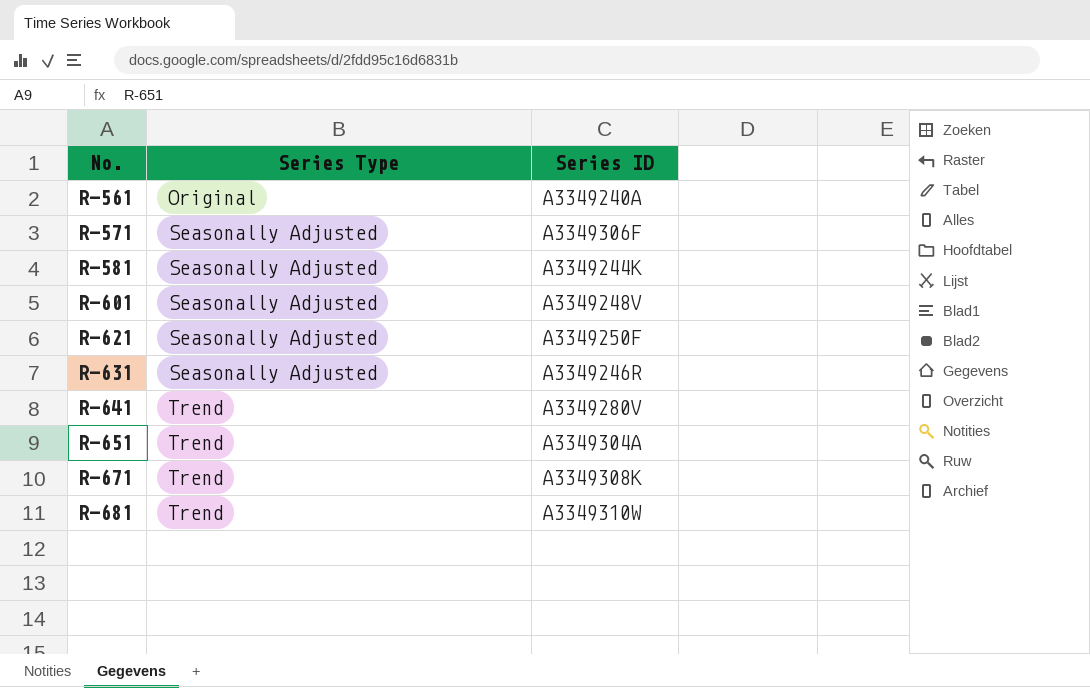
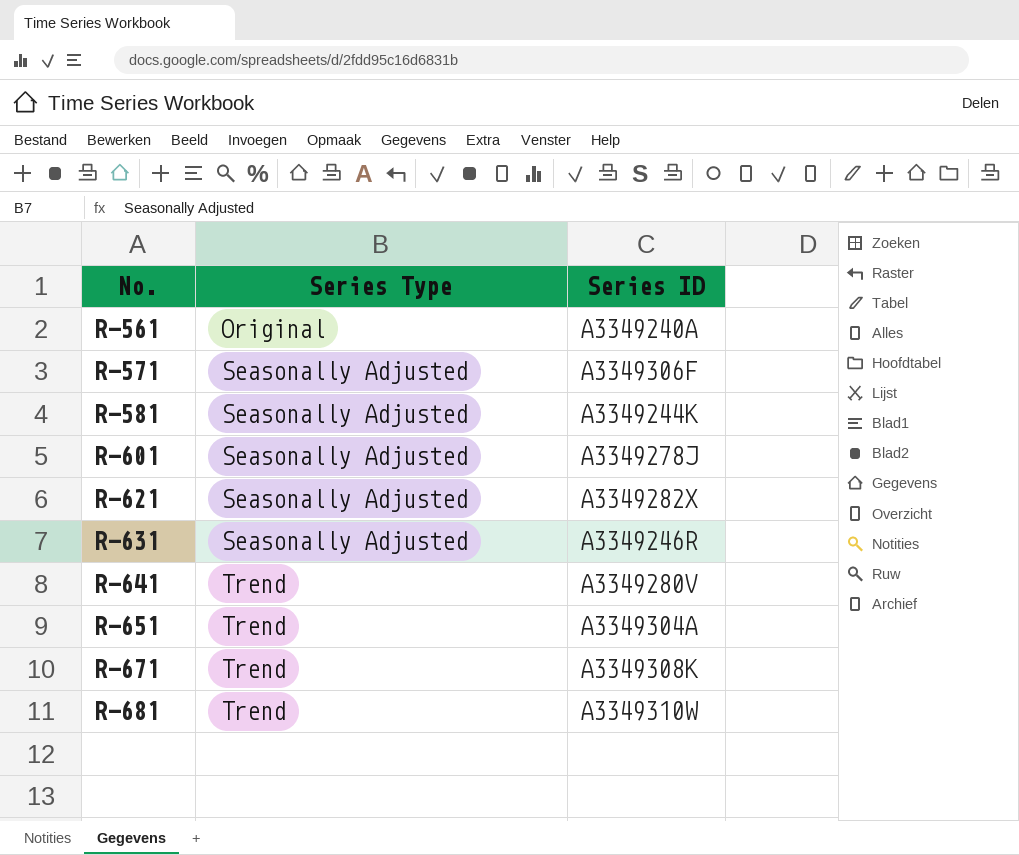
R-601 | Series ID: A3349248V -> A3349278J
R-621 | Series ID: A3349250F -> A3349282X

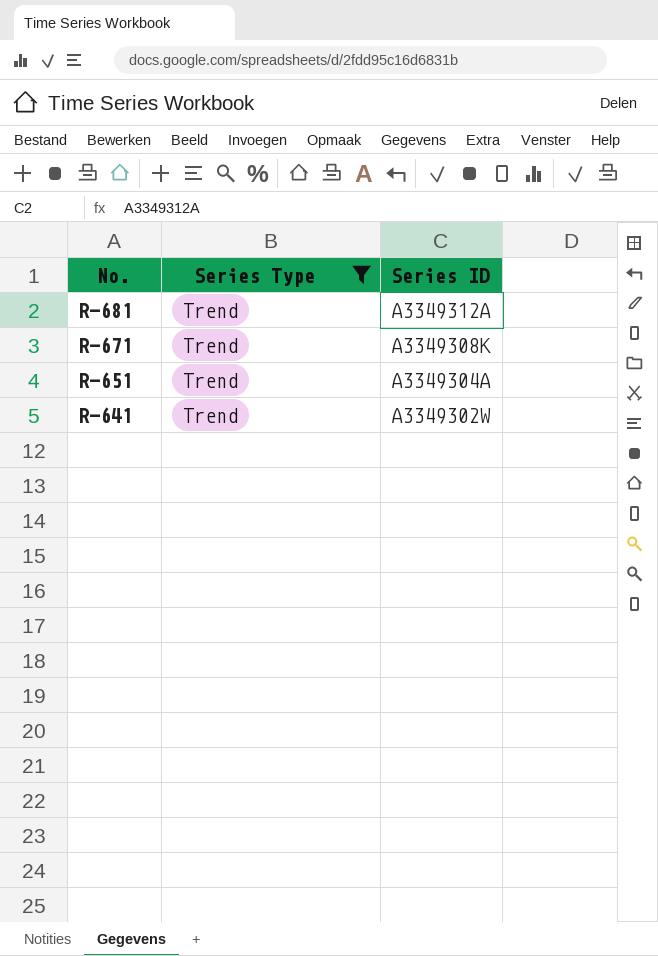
filter: none -> Series Type = Trend
row order: No. ascending -> No. descending
R-681 | Series ID: A3349310W -> A3349312A
R-641 | Series ID: A3349280V -> A3349302W

